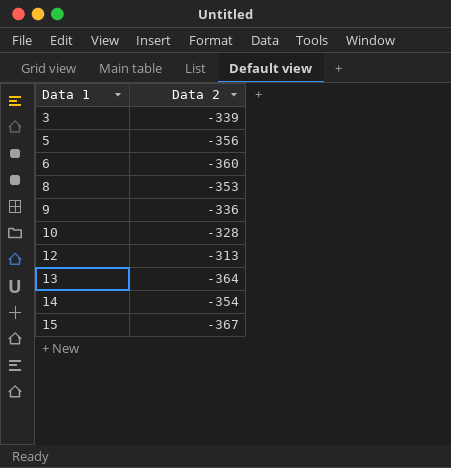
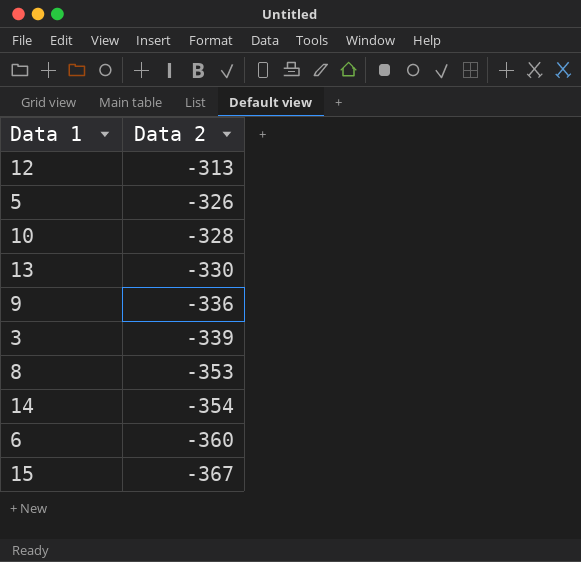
row order: Data 1 ascending -> Data 2 descending
5 | Data 2: -356 -> -326
13 | Data 2: -364 -> -330

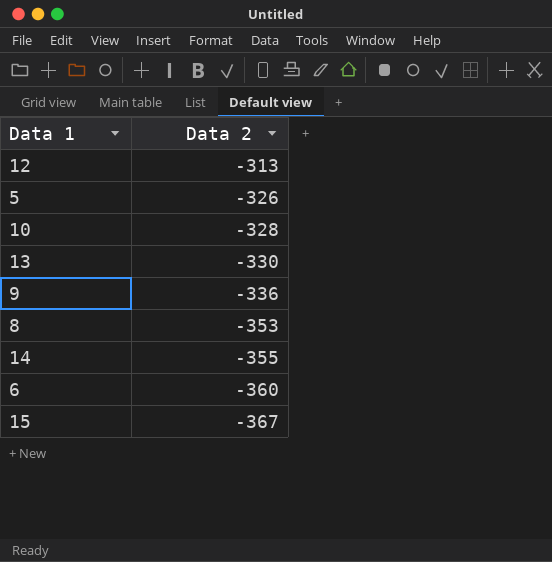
row 3: -339 -> none
14 | Data 2: -354 -> -355

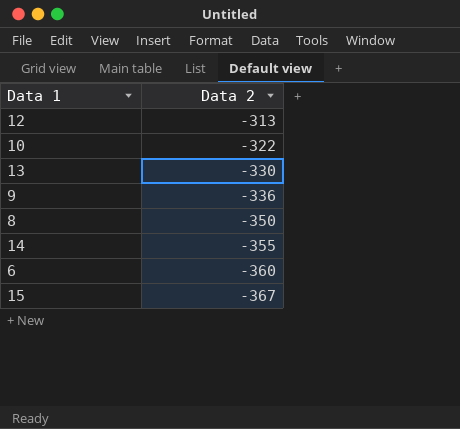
row 5: -326 -> none
10 | Data 2: -328 -> -322
8 | Data 2: -353 -> -350

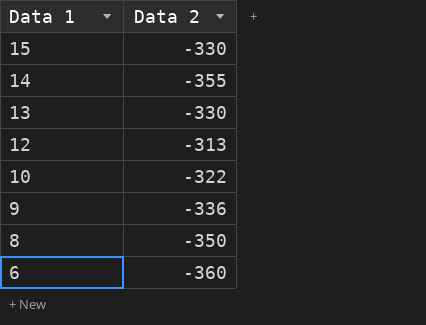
row order: Data 2 descending -> Data 1 descending
15 | Data 2: -367 -> -330

